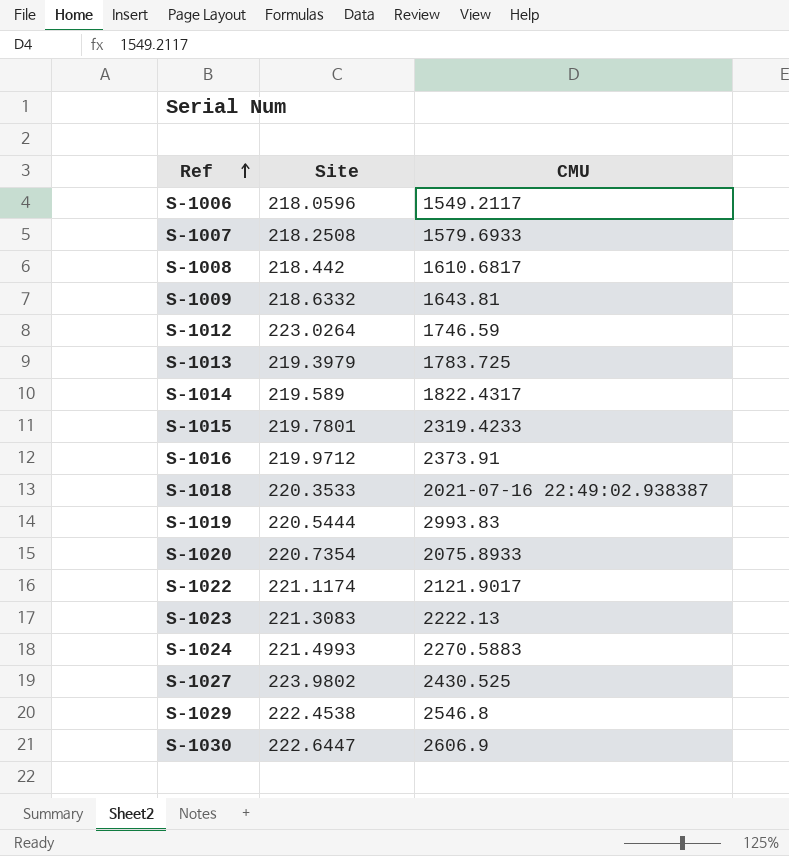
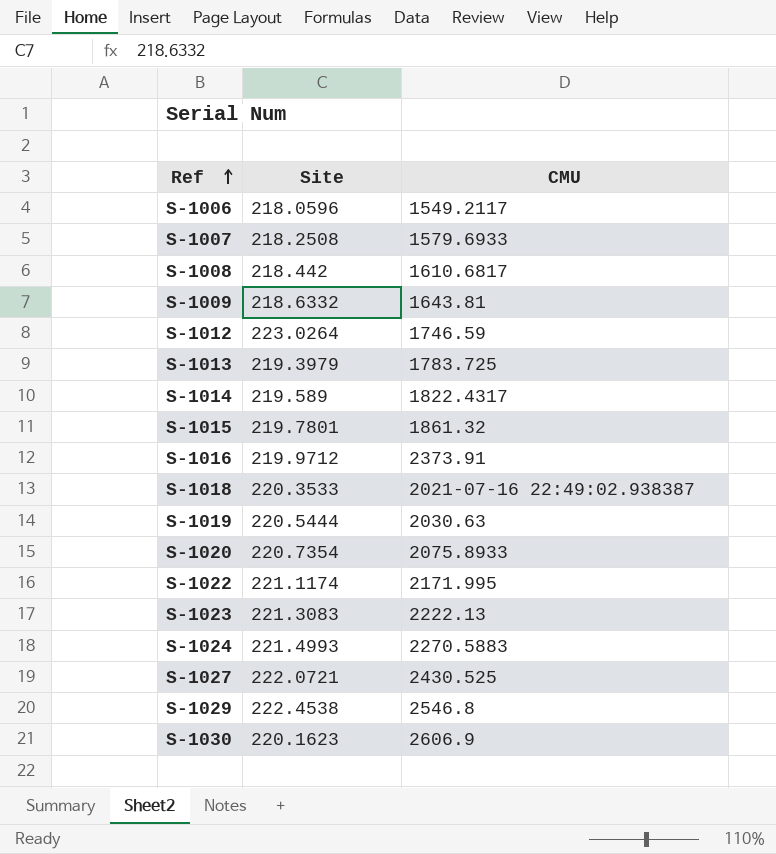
S-1015 | CMU: 2319.4233 -> 1861.32
S-1019 | CMU: 2993.83 -> 2030.63
S-1022 | CMU: 2121.9017 -> 2171.995
S-1027 | Site: 223.9802 -> 222.0721
S-1030 | Site: 222.6447 -> 220.1623

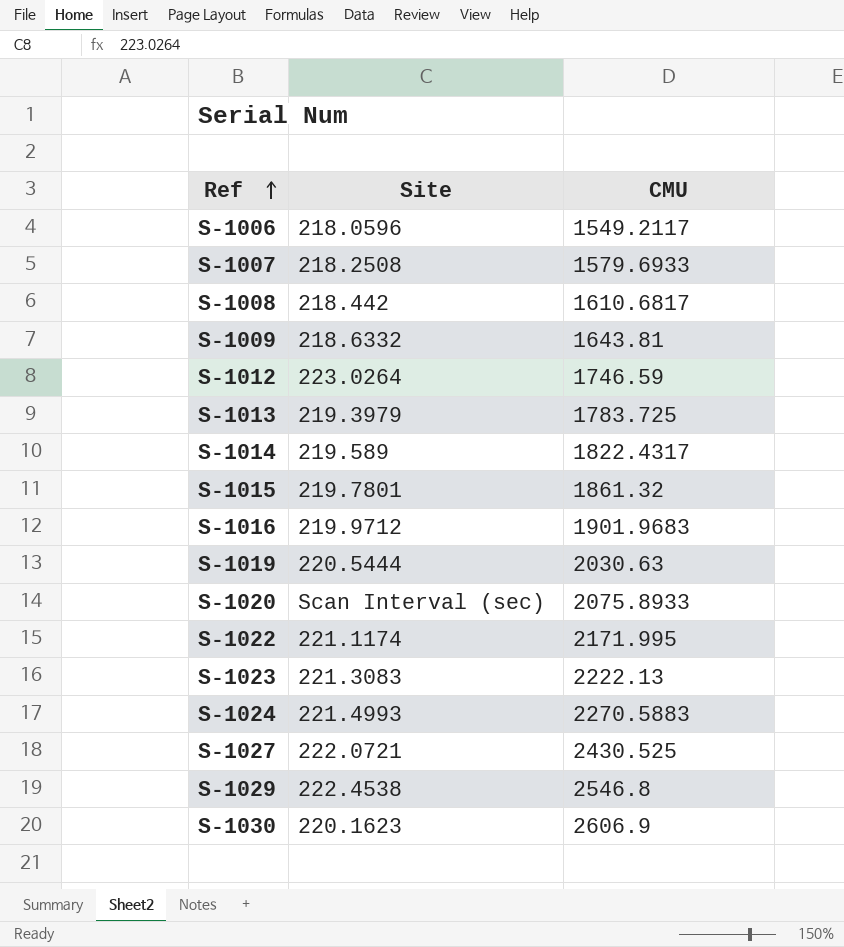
row S-1018: 220.3533 | 2021-07-16 22:49:02.938387 -> none
S-1016 | CMU: 2373.91 -> 1901.9683
S-1020 | Site: 220.7354 -> Scan Interval (sec)

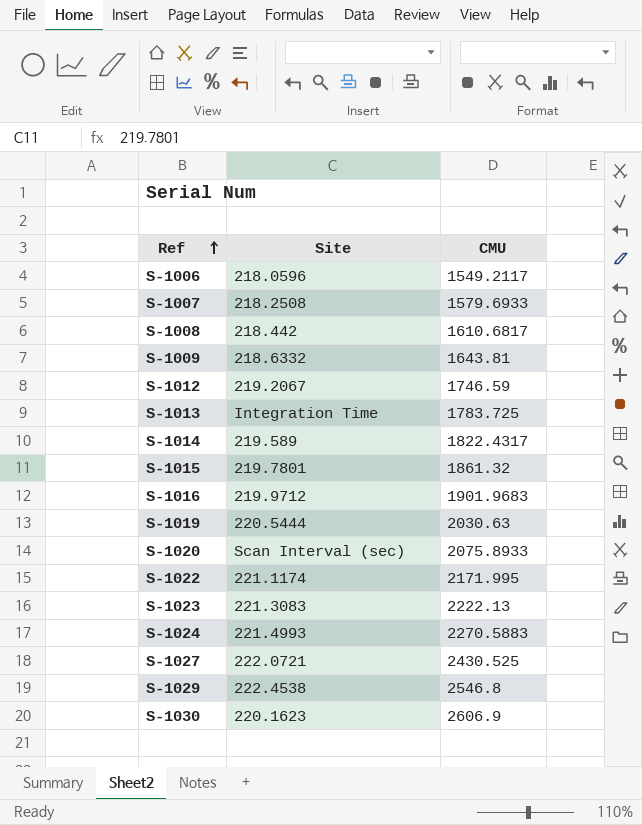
S-1012 | Site: 223.0264 -> 219.2067
S-1013 | Site: 219.3979 -> Integration Time

